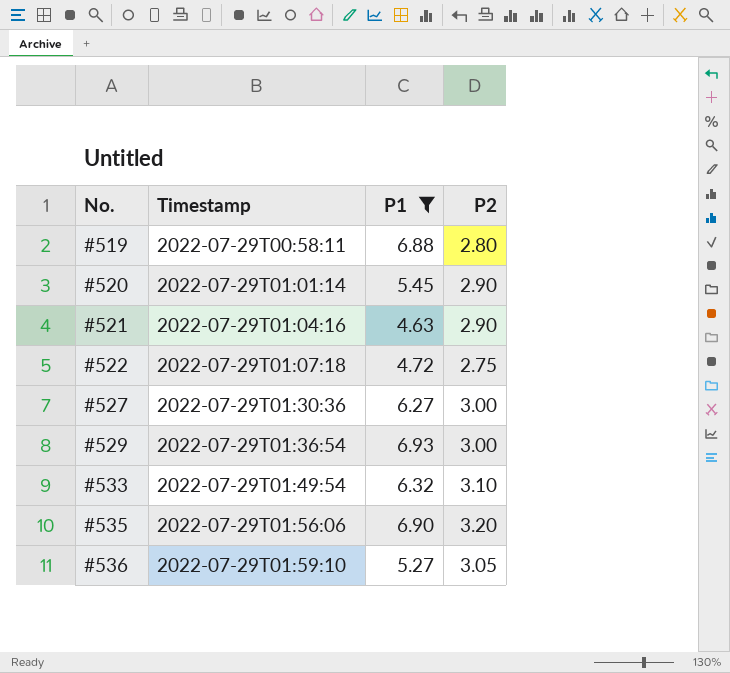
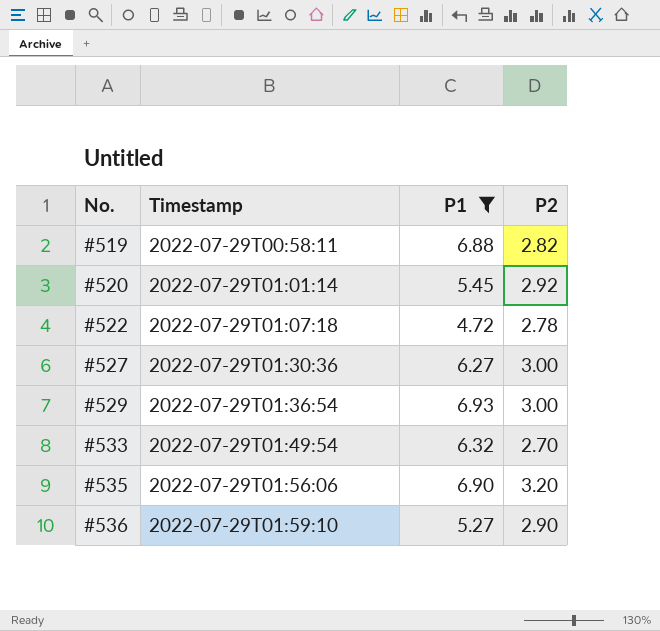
row #521: 2022-07-29T01:04:16 | 4.63 | 2.90 -> none
#519 | P2: 2.80 -> 2.82
#520 | P2: 2.90 -> 2.92
#522 | P2: 2.75 -> 2.78
#533 | P2: 3.10 -> 2.70
#536 | P2: 3.05 -> 2.90

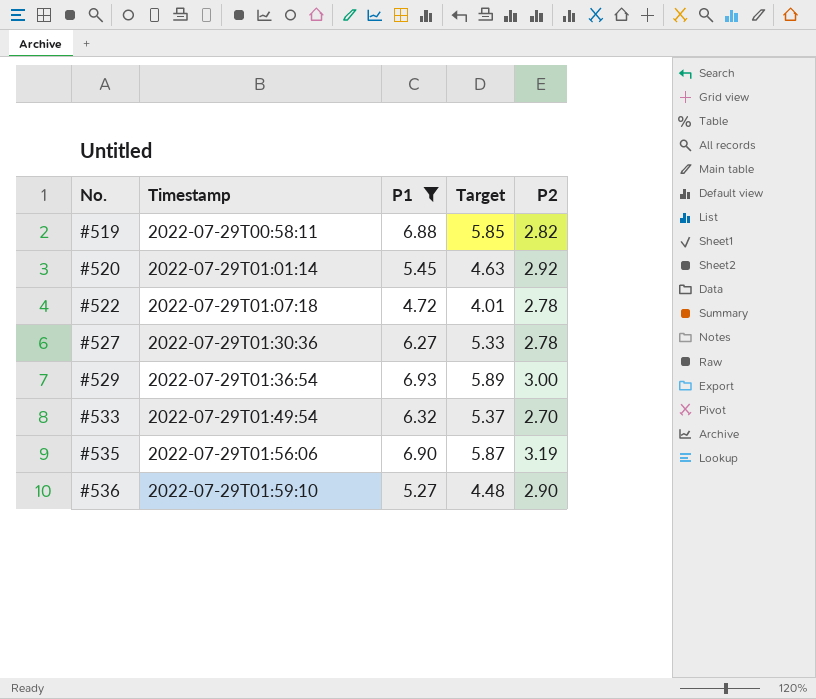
column Target | formula: none -> [P1] * 0.85
#527 | P2: 3.00 -> 2.78
#535 | P2: 3.20 -> 3.19

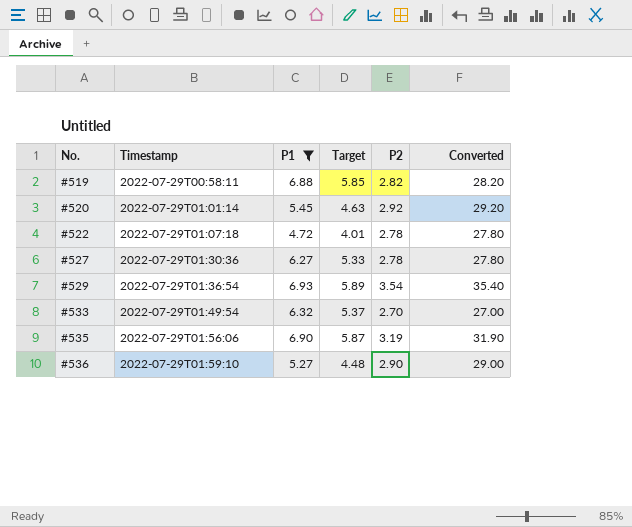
column Converted | formula: none -> [P2] * 10
#529 | P2: 3.00 -> 3.54

